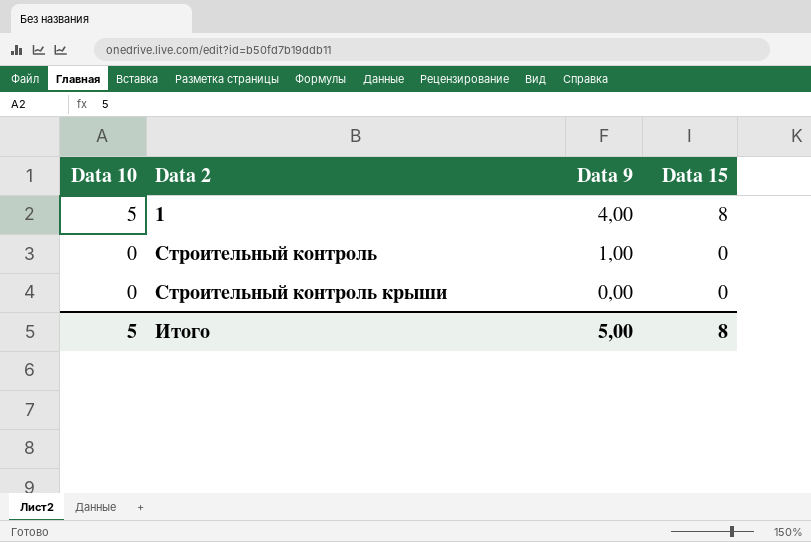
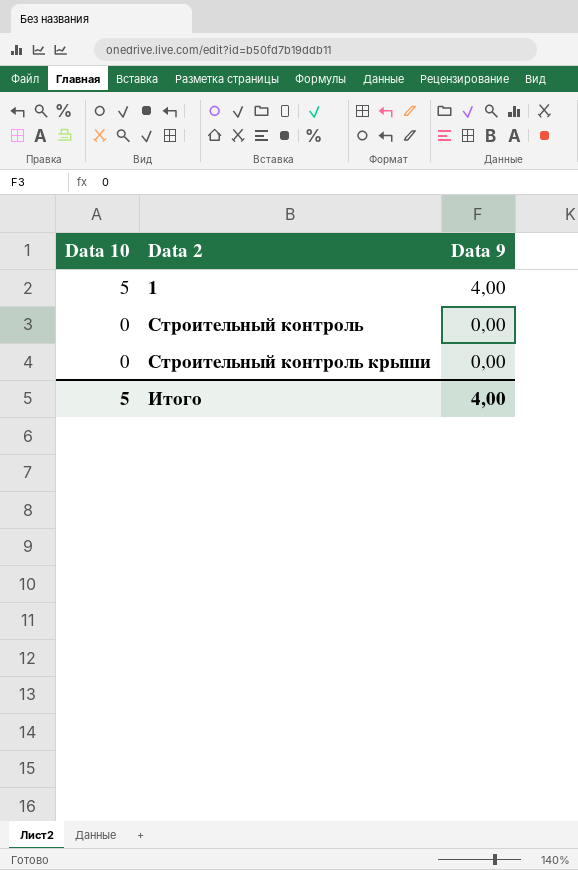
column Data 15 | position: 4 -> none
Строительный контроль | Data 9: 1,00 -> 0,00
Итого | Data 9: 5,00 -> 4,00

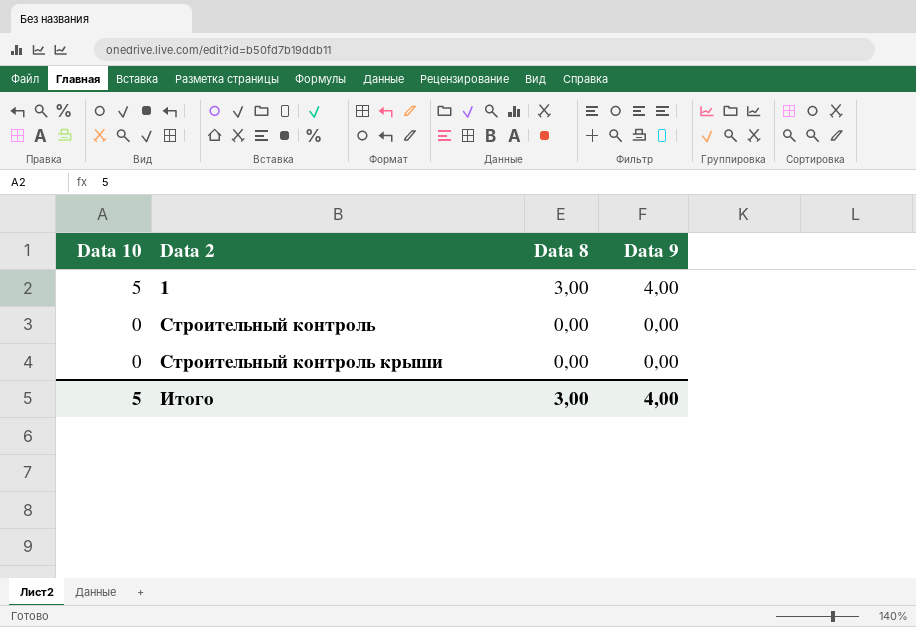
column Data 8 | position: none -> 3

